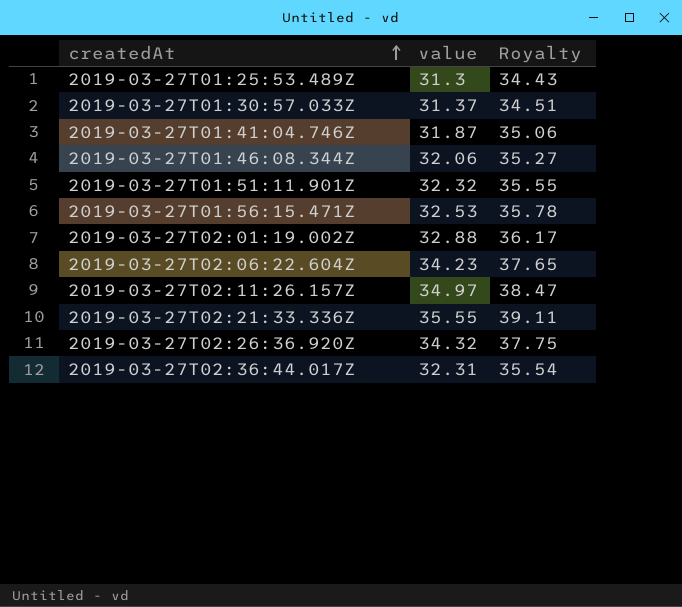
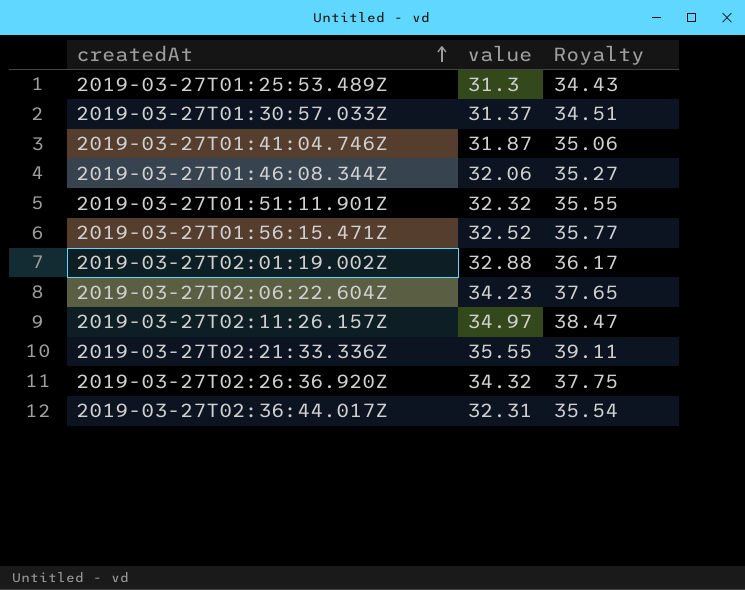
2019-03-27T01:56:15.471Z | value: 32.53 -> 32.52
2019-03-27T01:56:15.471Z | Royalty: 35.78 -> 35.77

